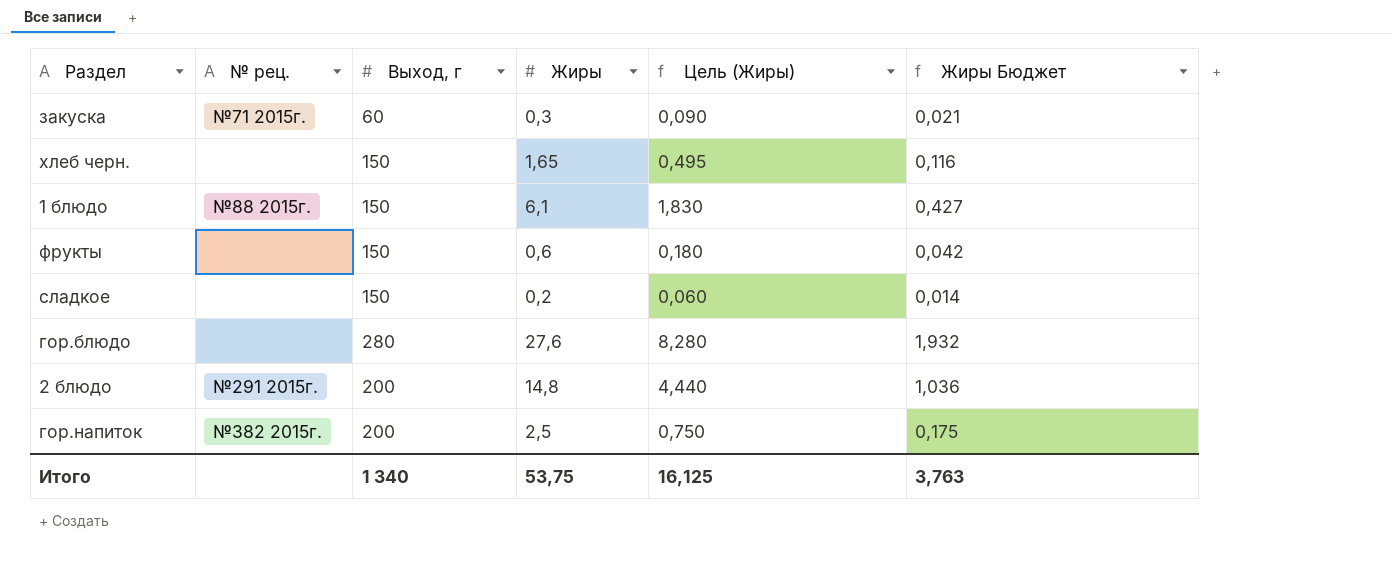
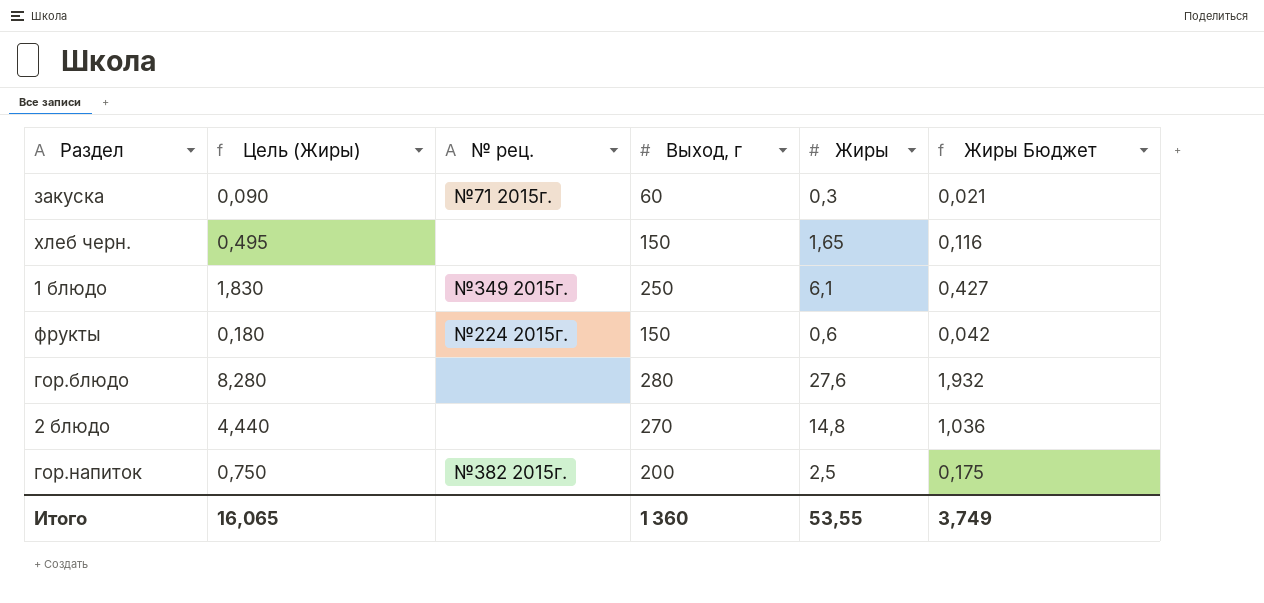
column Цель (Жиры) | position: 5 -> 2
row сладкое: none | 150 | 0,2 | 0,060 | 0,014 -> none
1 блюдо | № рец.: №88 2015г. -> №349 2015г.
1 блюдо | Выход, г: 150 -> 250
фрукты | № рец.: none -> №224 2015г.
2 блюдо | № рец.: №291 2015г. -> none
2 блюдо | Выход, г: 200 -> 270
Итого | Цель (Жиры): 16,125 -> 16,065
Итого | Выход, г: 1 340 -> 1 360
Итого | Жиры: 53,75 -> 53,55
Итого | Жиры Бюджет: 3,763 -> 3,749

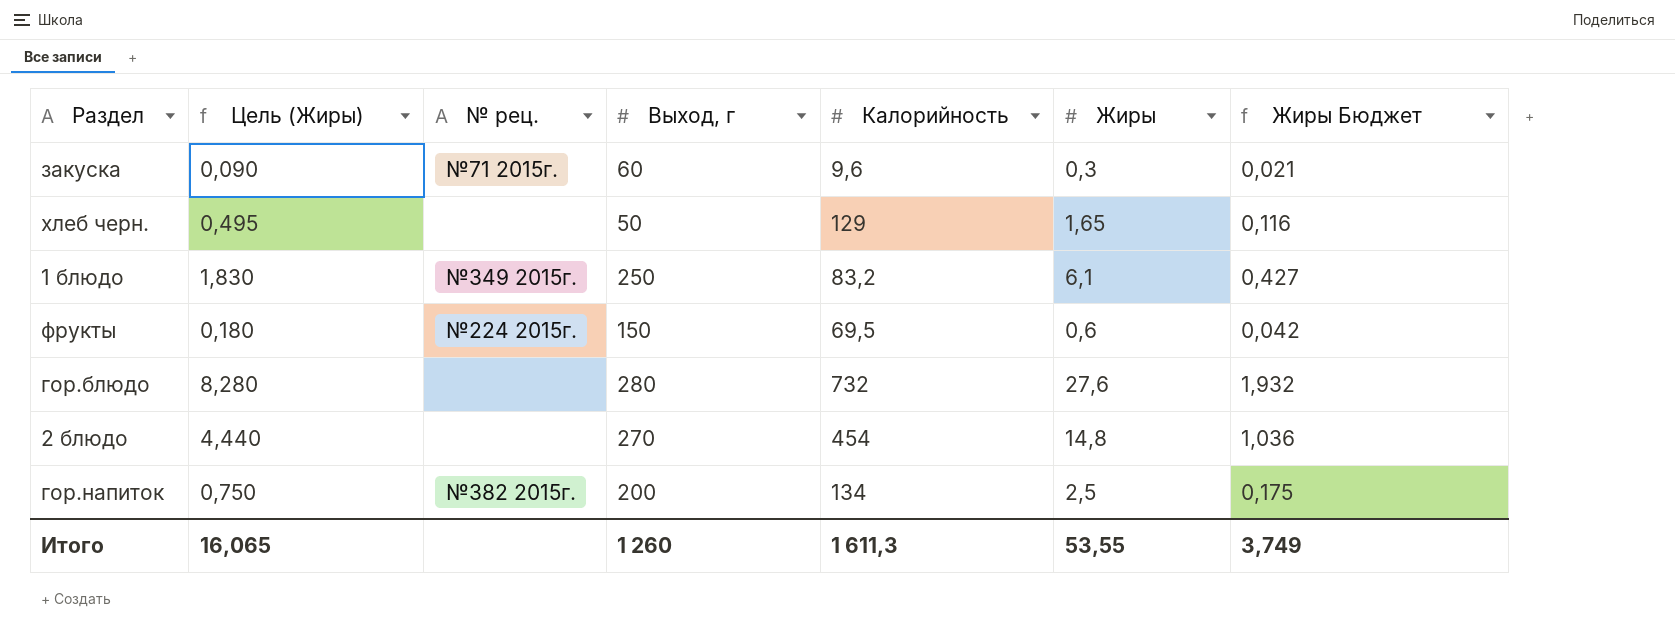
column Калорийность | position: none -> 5
хлеб черн. | Выход, г: 150 -> 50
Итого | Выход, г: 1 360 -> 1 260

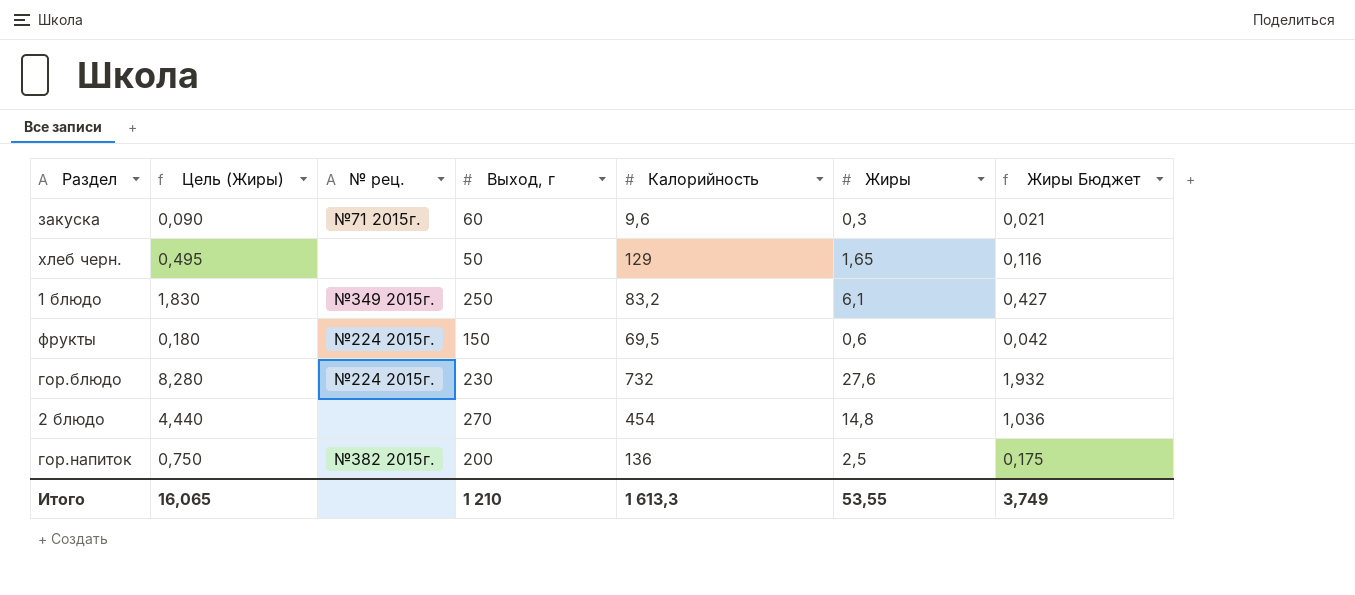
гор.блюдо | № рец.: none -> №224 2015г.
гор.блюдо | Выход, г: 280 -> 230
гор.напиток | Калорийность: 134 -> 136
Итого | Выход, г: 1 260 -> 1 210
Итого | Калорийность: 1 611,3 -> 1 613,3

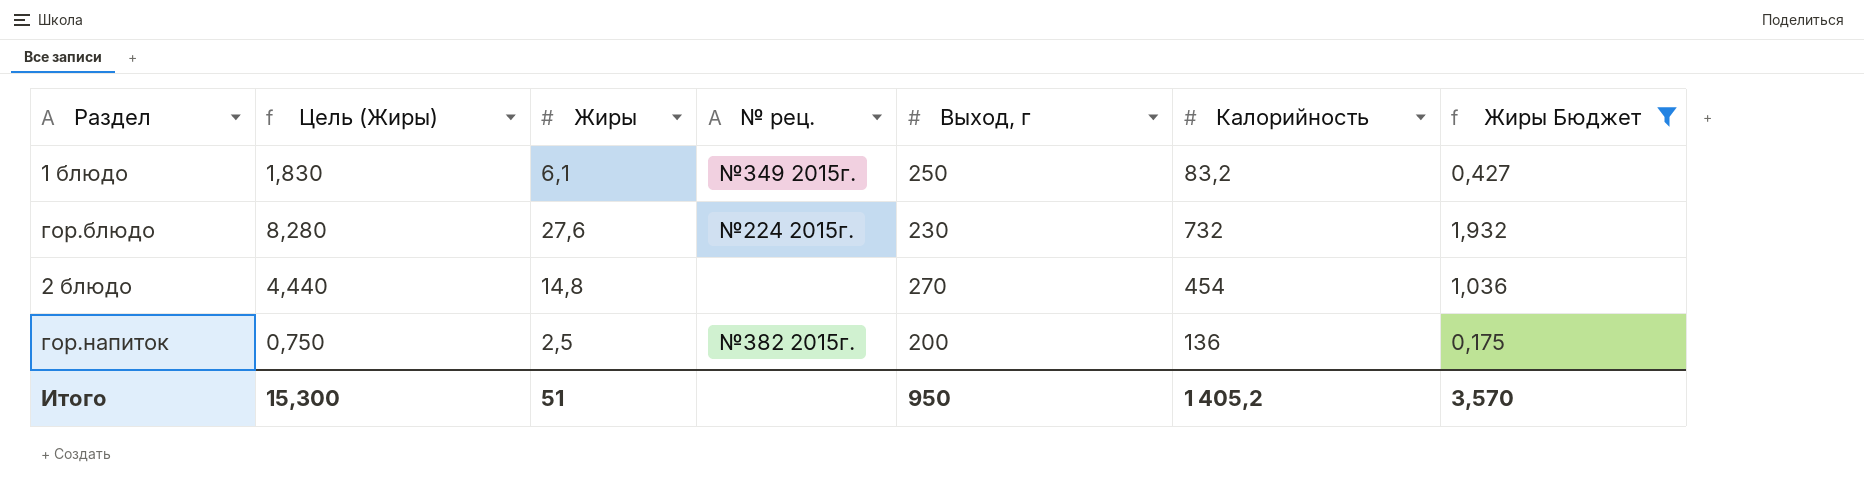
filter: none -> Жиры Бюджет >= 0,175
column Жиры | position: 6 -> 3
Итого | Цель (Жиры): 16,065 -> 15,300
Итого | Жиры: 53,55 -> 51
Итого | Выход, г: 1 210 -> 950
Итого | Калорийность: 1 613,3 -> 1 405,2
Итого | Жиры Бюджет: 3,749 -> 3,570

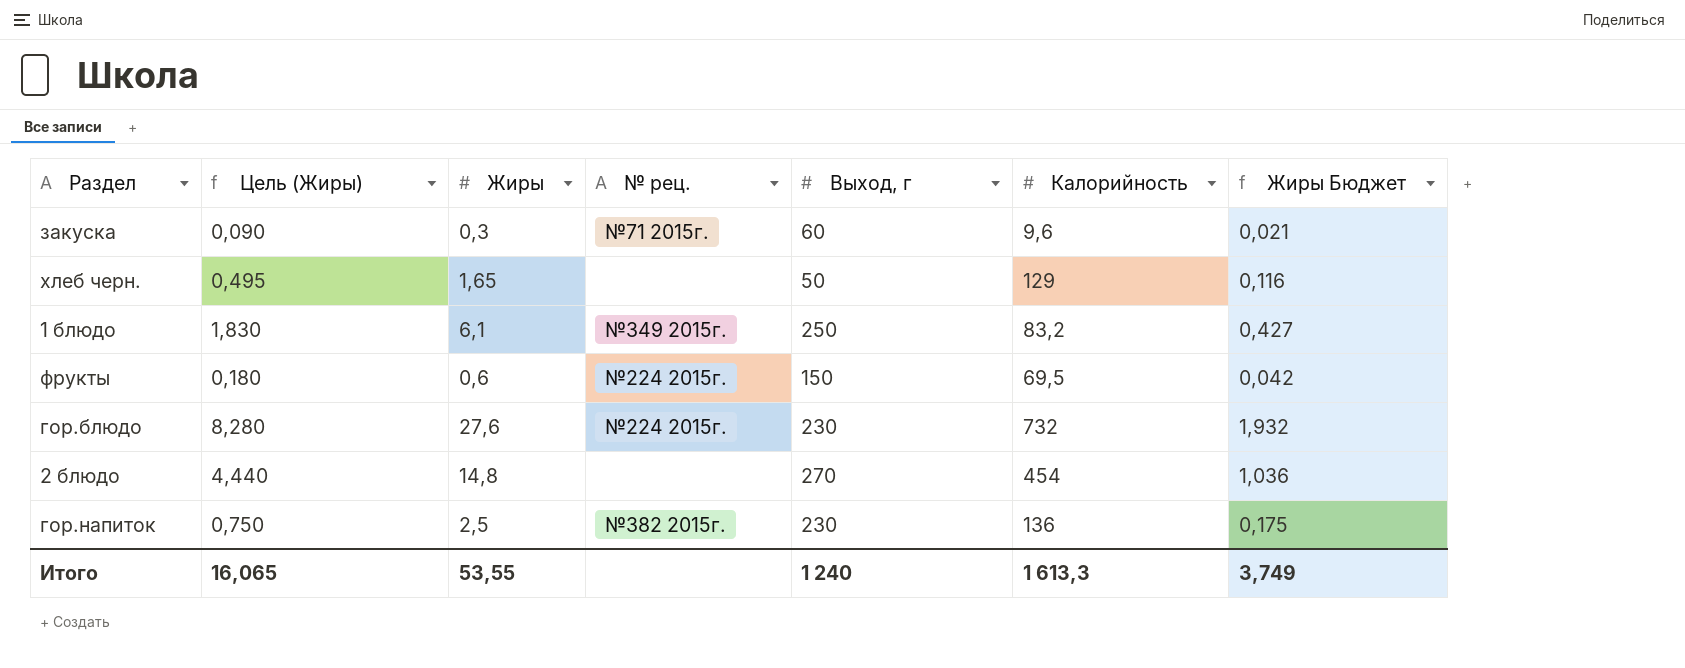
filter: Жиры Бюджет >= 0,175 -> none
гор.напиток | Выход, г: 200 -> 230
Итого | Цель (Жиры): 15,300 -> 16,065
Итого | Жиры: 51 -> 53,55
Итого | Выход, г: 950 -> 1 240
Итого | Калорийность: 1 405,2 -> 1 613,3
Итого | Жиры Бюджет: 3,570 -> 3,749

